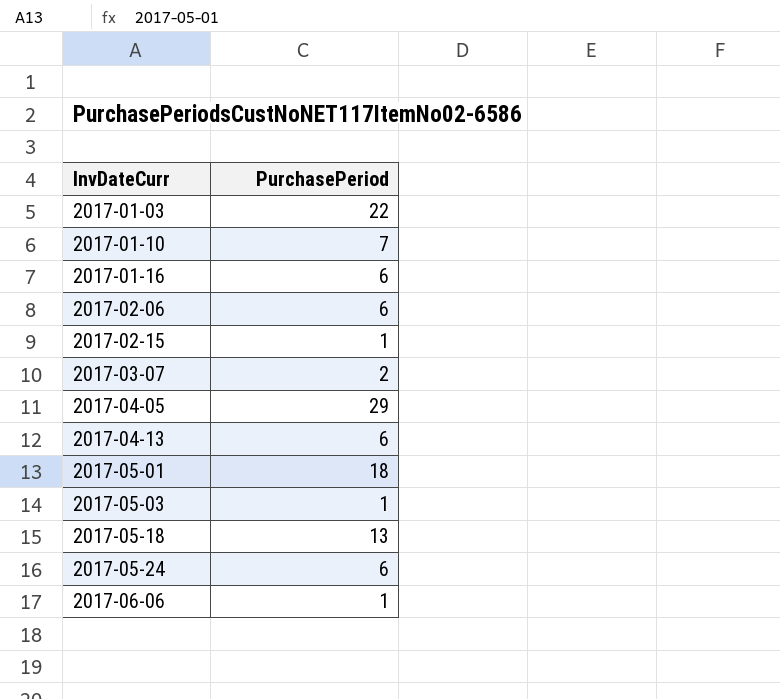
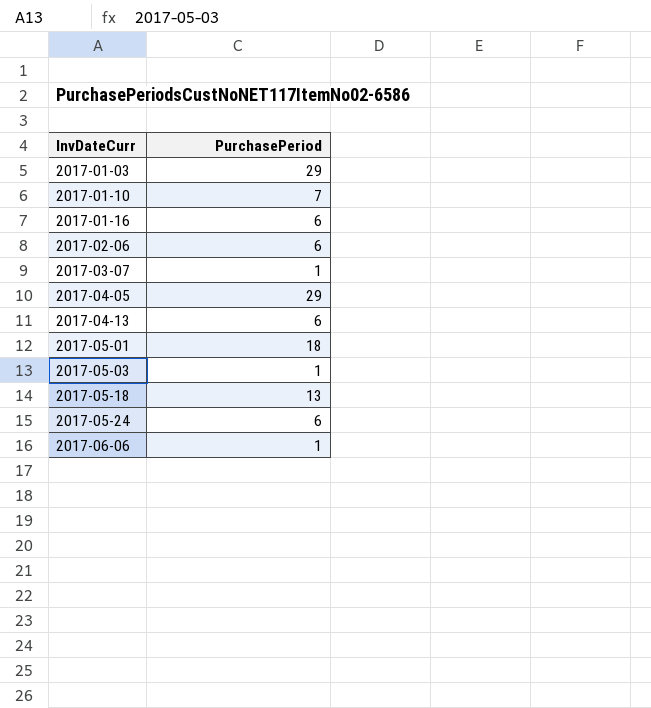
row 2017-02-15: 1 -> none
2017-01-03 | PurchasePeriod: 22 -> 29
2017-03-07 | PurchasePeriod: 2 -> 1

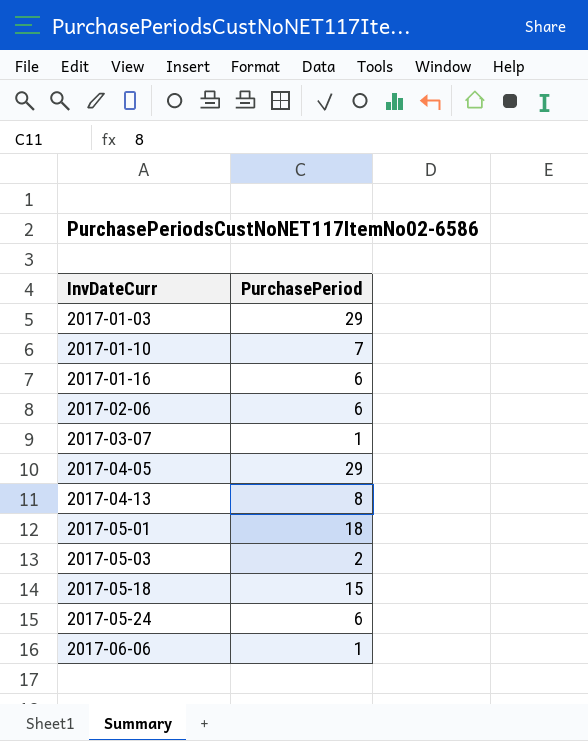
2017-04-13 | PurchasePeriod: 6 -> 8
2017-05-03 | PurchasePeriod: 1 -> 2
2017-05-18 | PurchasePeriod: 13 -> 15

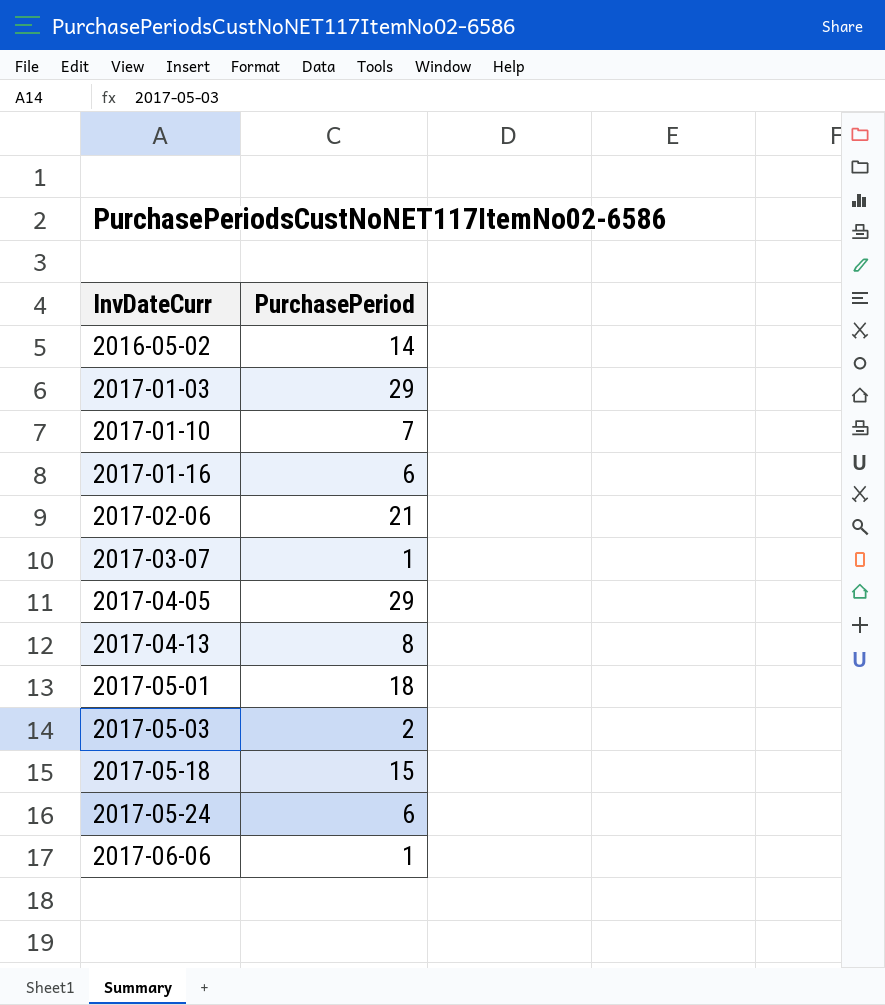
row 2016-05-02: none -> 14
2017-02-06 | PurchasePeriod: 6 -> 21

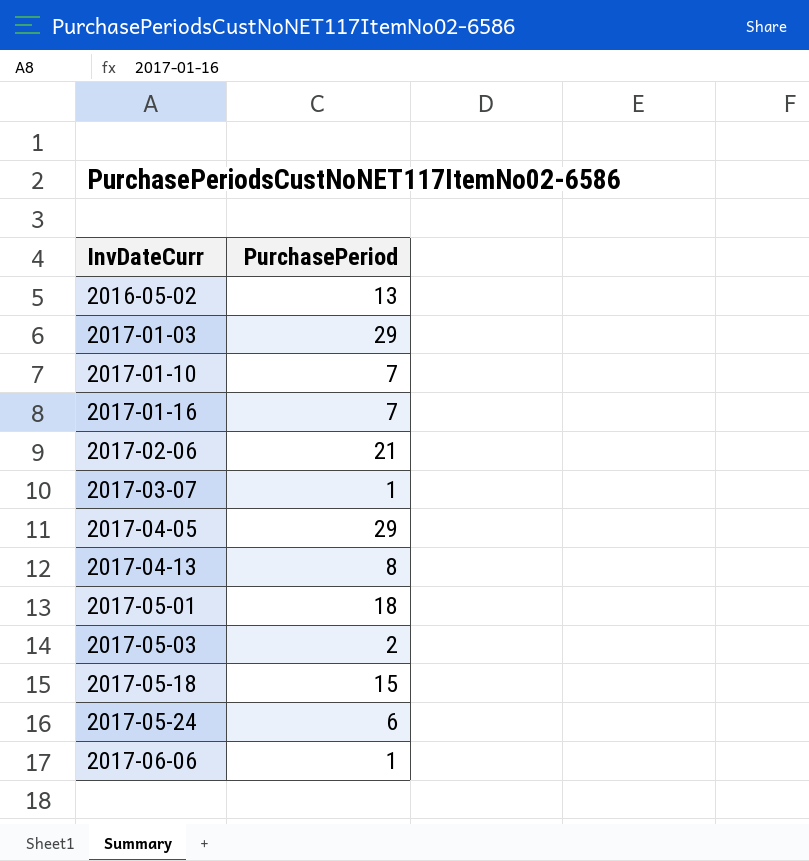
2016-05-02 | PurchasePeriod: 14 -> 13
2017-01-16 | PurchasePeriod: 6 -> 7

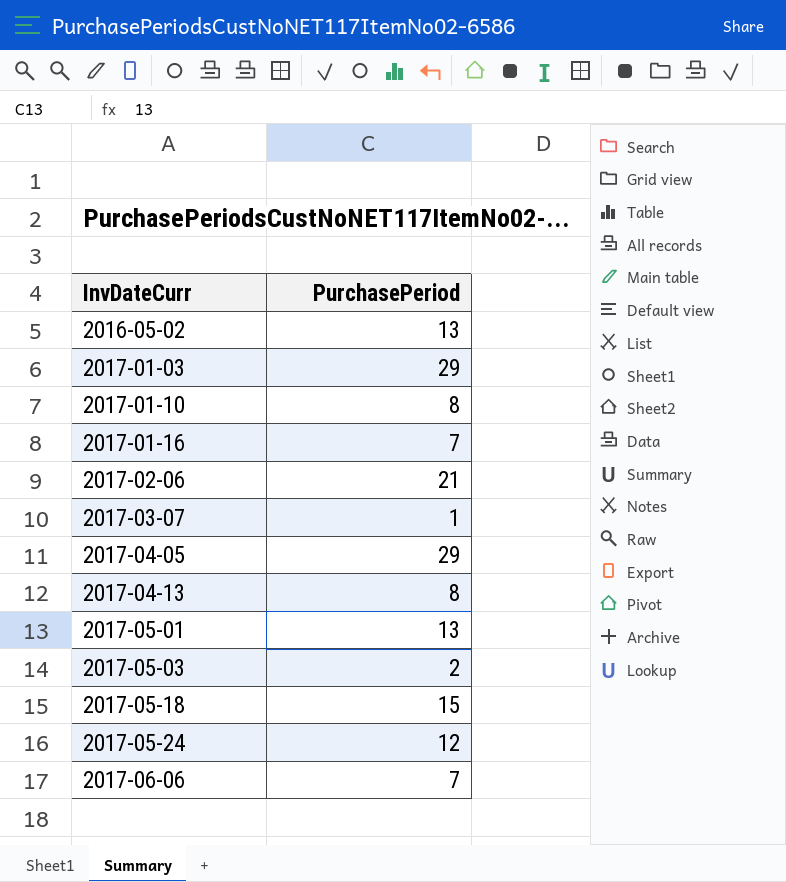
2017-01-10 | PurchasePeriod: 7 -> 8
2017-05-01 | PurchasePeriod: 18 -> 13
2017-05-24 | PurchasePeriod: 6 -> 12
2017-06-06 | PurchasePeriod: 1 -> 7

